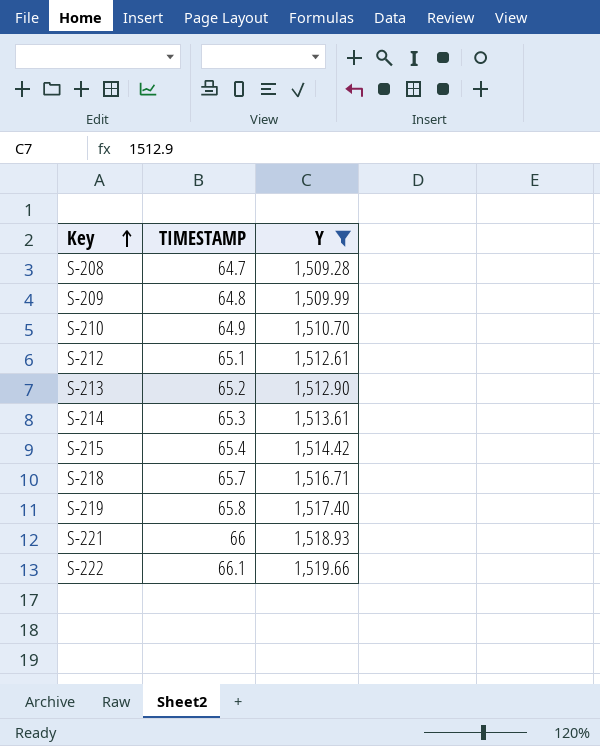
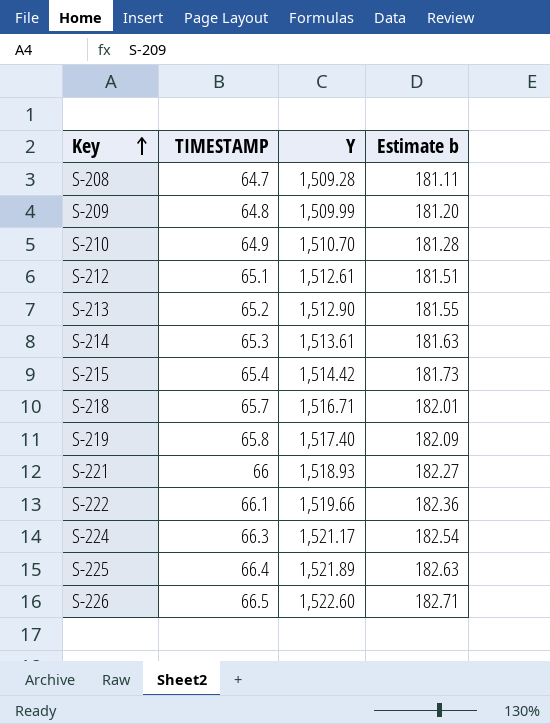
filter: Y <= 1,519.66 -> none
column Estimate b | formula: none -> [Y] * 0.12

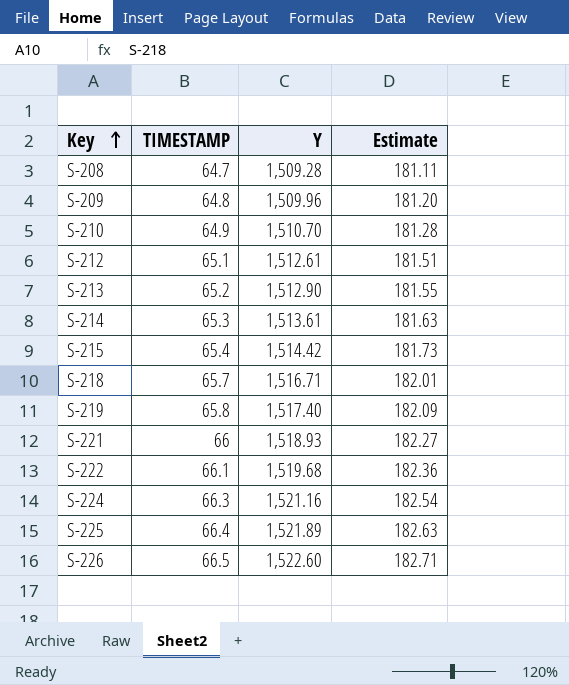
column name: Estimate b -> Estimate
S-209 | Y: 1,509.99 -> 1,509.96
S-222 | Y: 1,519.66 -> 1,519.68
S-224 | Y: 1,521.17 -> 1,521.16

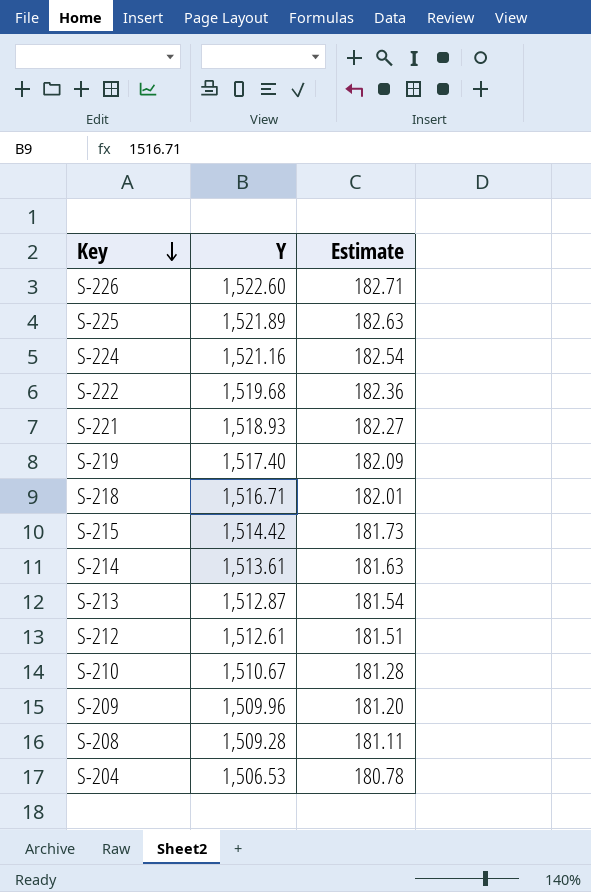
row order: Key ascending -> Key descending
column TIMESTAMP | position: 2 -> none
S-213 | Y: 1,512.90 -> 1,512.87
S-213 | Estimate: 181.55 -> 181.54
S-210 | Y: 1,510.70 -> 1,510.67
row S-204: none -> 1,506.53 | 180.78

